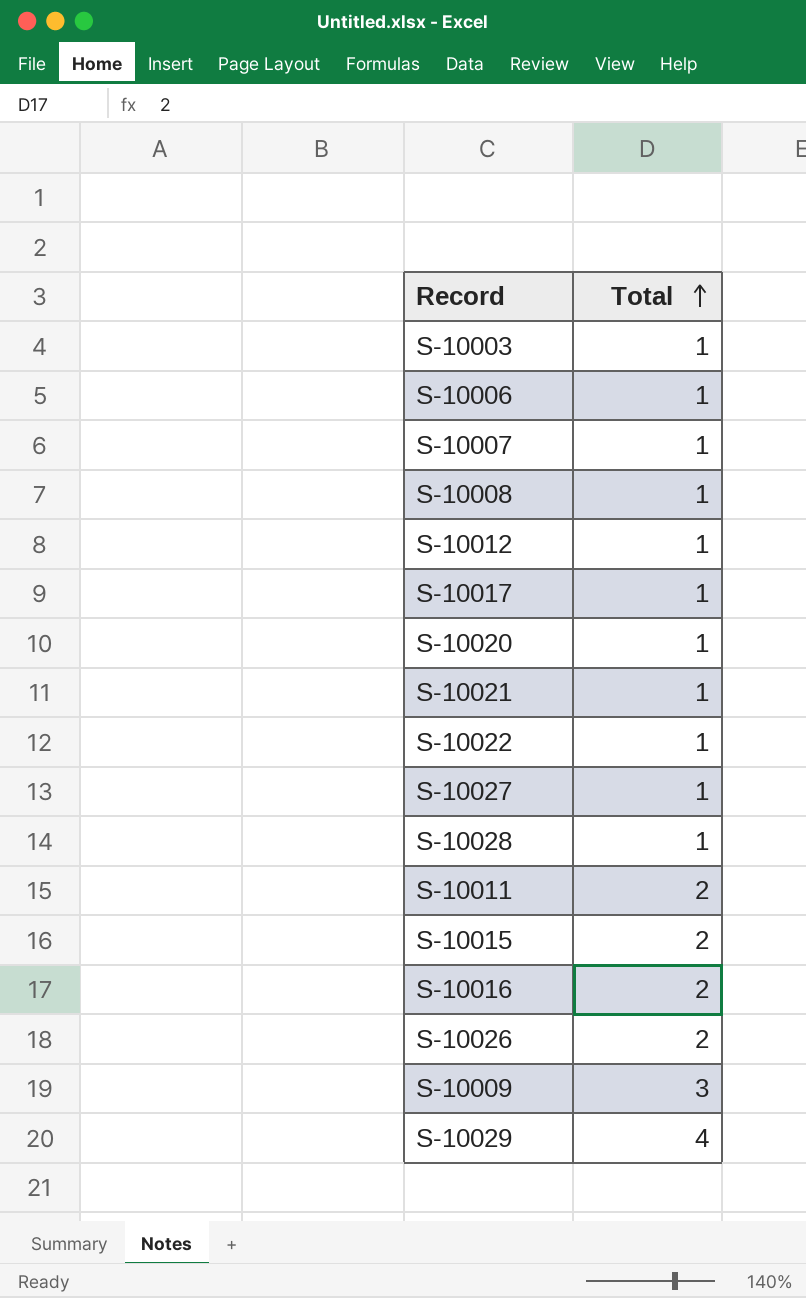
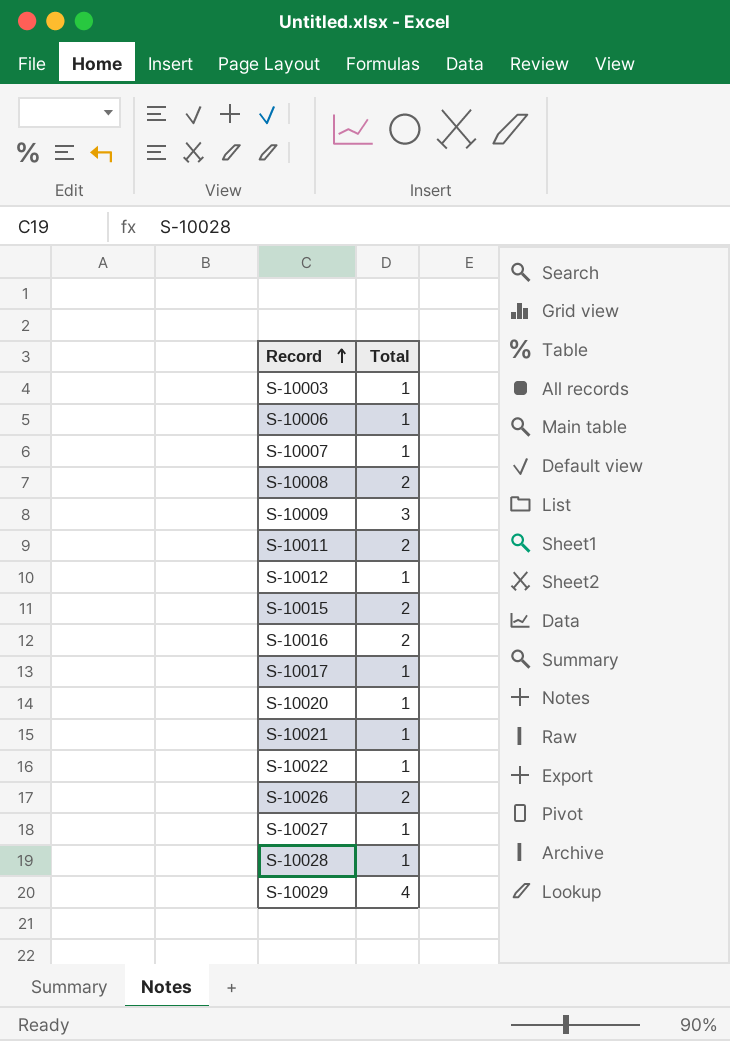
row order: Total ascending -> Record ascending
S-10008 | Total: 1 -> 2

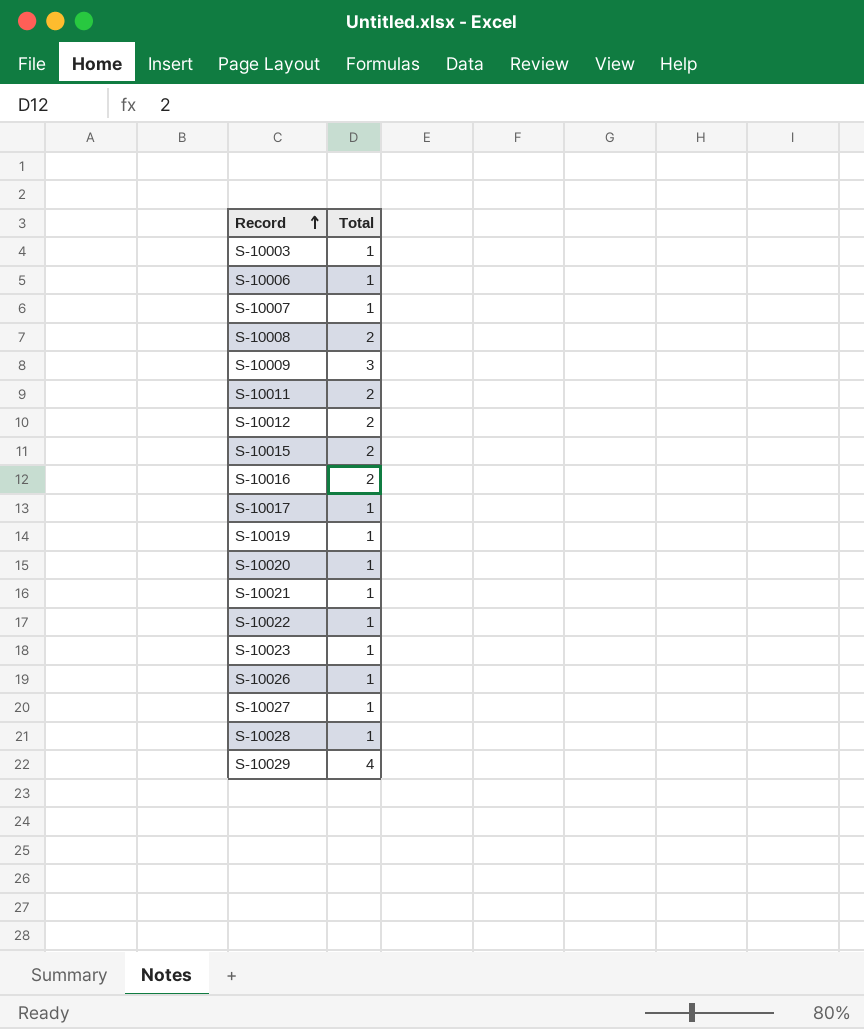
S-10012 | Total: 1 -> 2
row S-10019: none -> 1
row S-10023: none -> 1
S-10026 | Total: 2 -> 1

